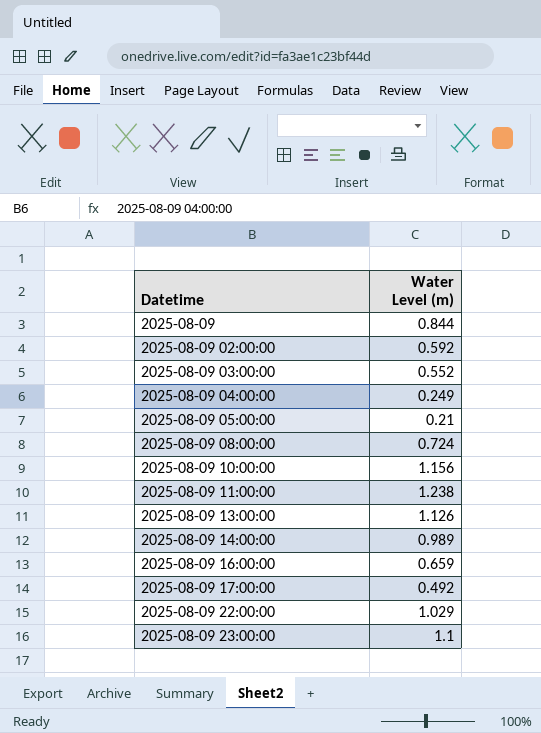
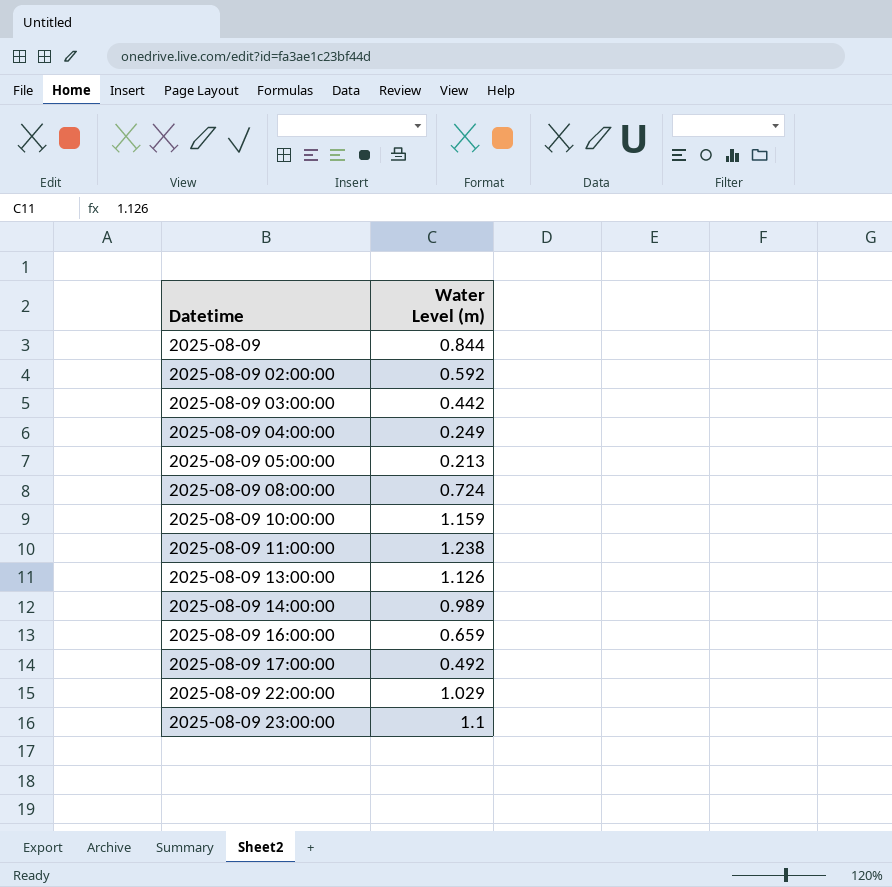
2025-08-09 03:00:00 | Water Level (m): 0.552 -> 0.442
2025-08-09 05:00:00 | Water Level (m): 0.21 -> 0.213
2025-08-09 10:00:00 | Water Level (m): 1.156 -> 1.159

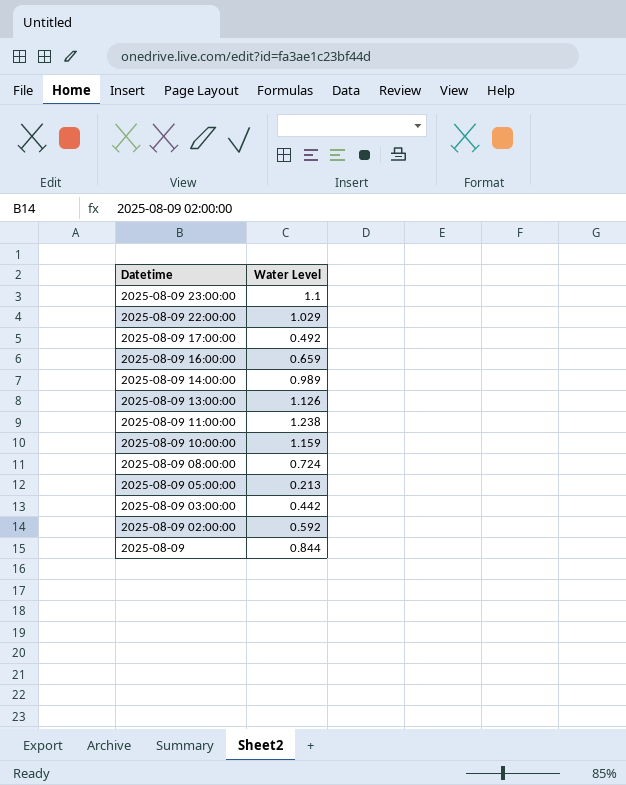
row order: Datetime ascending -> Datetime descending
column name: Water Level (m) -> Water Level
row 2025-08-09 04:00:00: 0.249 -> none

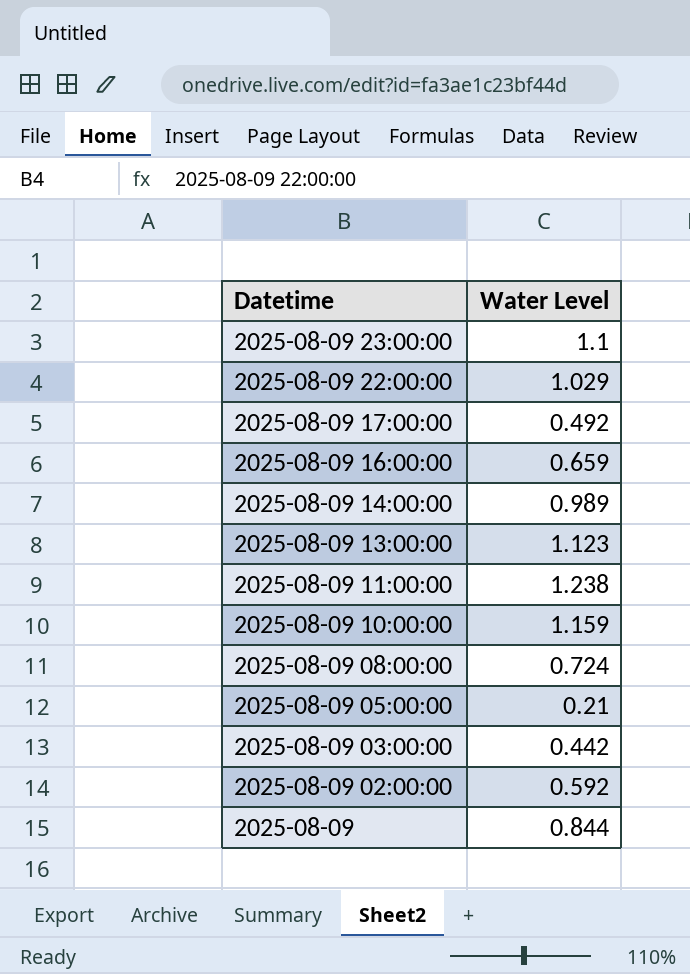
2025-08-09 13:00:00 | Water Level: 1.126 -> 1.123
2025-08-09 05:00:00 | Water Level: 0.213 -> 0.21

